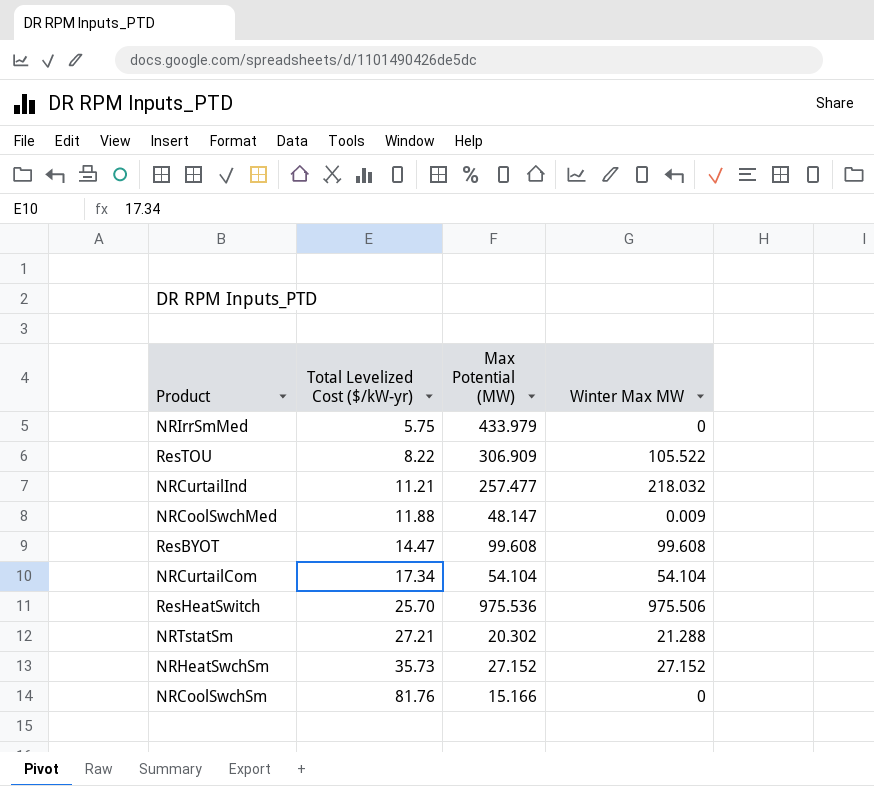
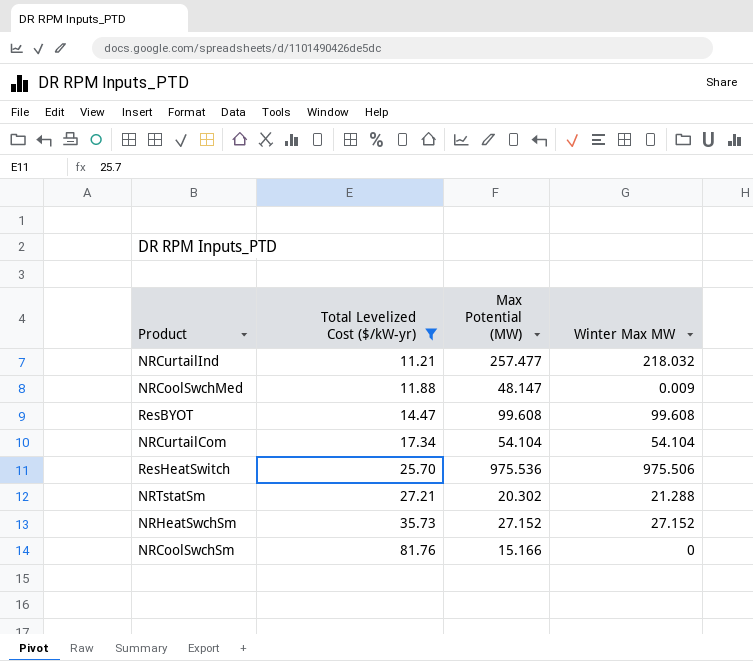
filter: none -> Total Levelized Cost ($/kW-yr) >= 11.21

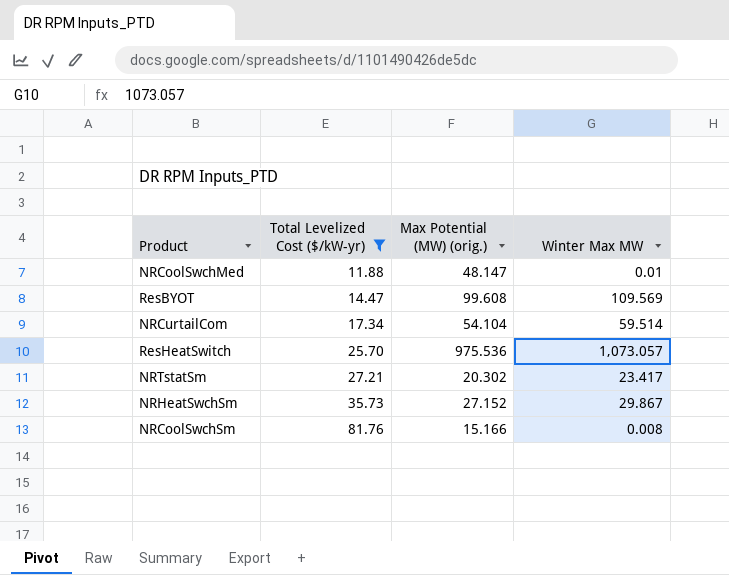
column name: Max Potential (MW) -> Max Potential (MW) (orig.)
row NRCurtailInd: 11.21 | 257.477 | 218.032 -> none
NRCoolSwchMed | Winter Max MW: 0.009 -> 0.01
ResBYOT | Winter Max MW: 99.608 -> 109.569
NRCurtailCom | Winter Max MW: 54.104 -> 59.514
ResHeatSwitch | Winter Max MW: 975.506 -> 1,073.057
NRTstatSm | Winter Max MW: 21.288 -> 23.417
NRHeatSwchSm | Winter Max MW: 27.152 -> 29.867
NRCoolSwchSm | Winter Max MW: 0 -> 0.008

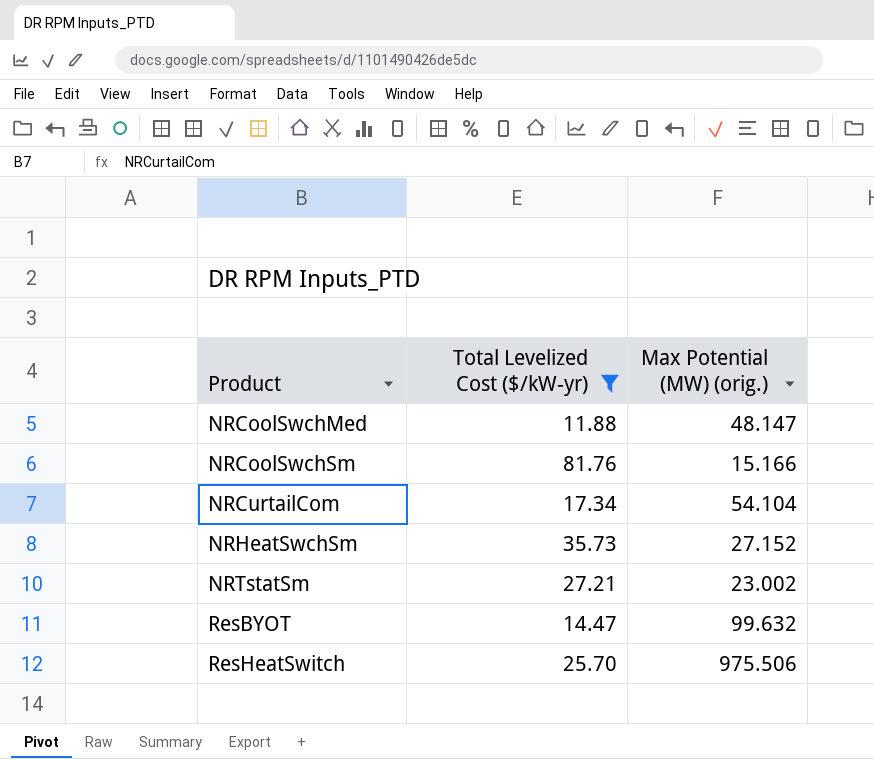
row order: Total Levelized Cost ($/kW-yr) ascending -> Product ascending
column Winter Max MW | position: 4 -> none
NRTstatSm | Max Potential (MW) (orig.): 20.302 -> 23.002
ResBYOT | Max Potential (MW) (orig.): 99.608 -> 99.632
ResHeatSwitch | Max Potential (MW) (orig.): 975.536 -> 975.506

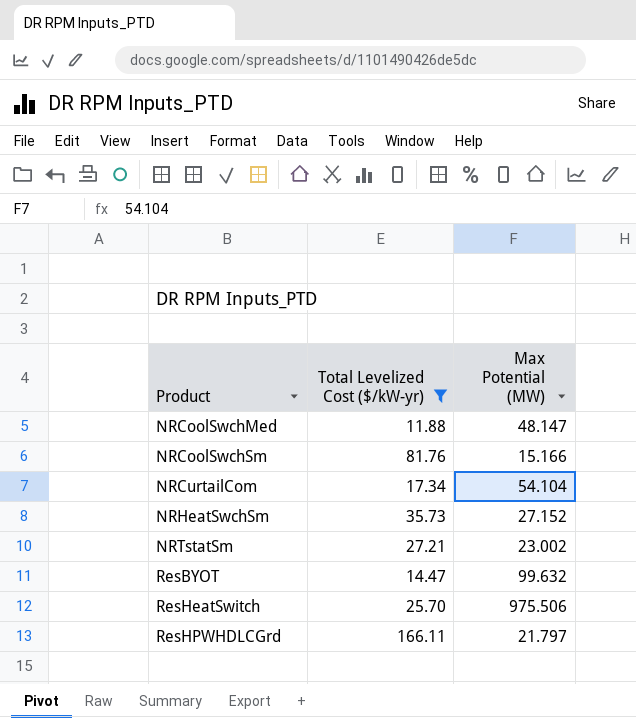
column name: Max Potential (MW) (orig.) -> Max Potential (MW)
row ResHPWHDLCGrd: none -> 166.11 | 21.797

